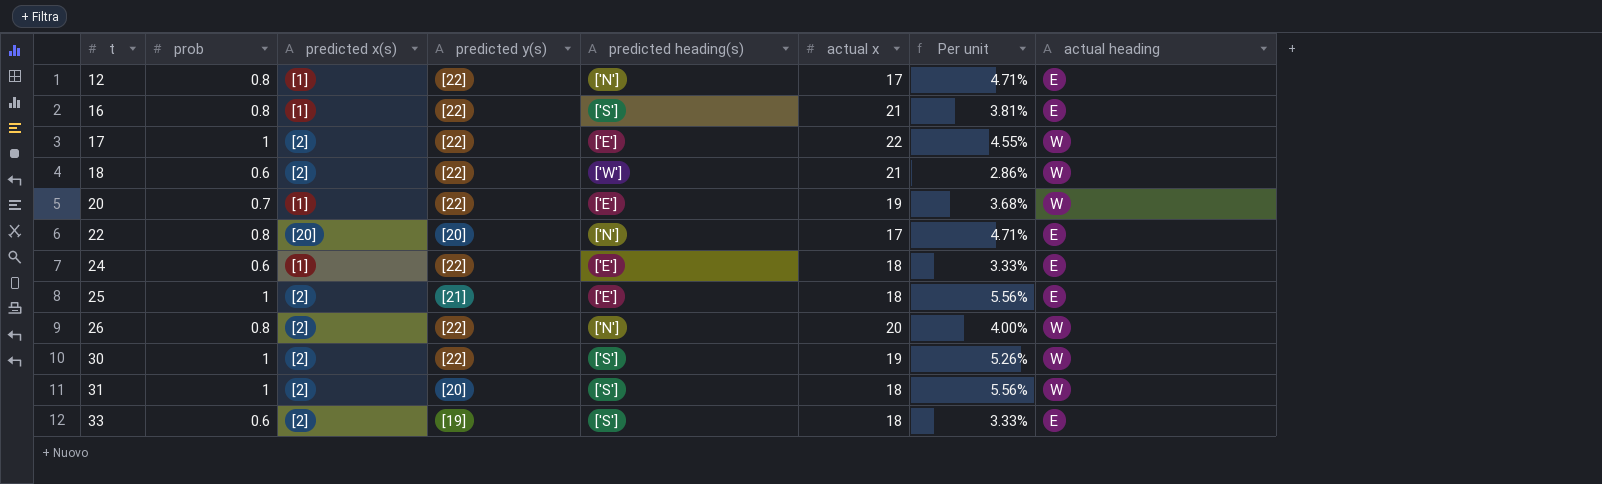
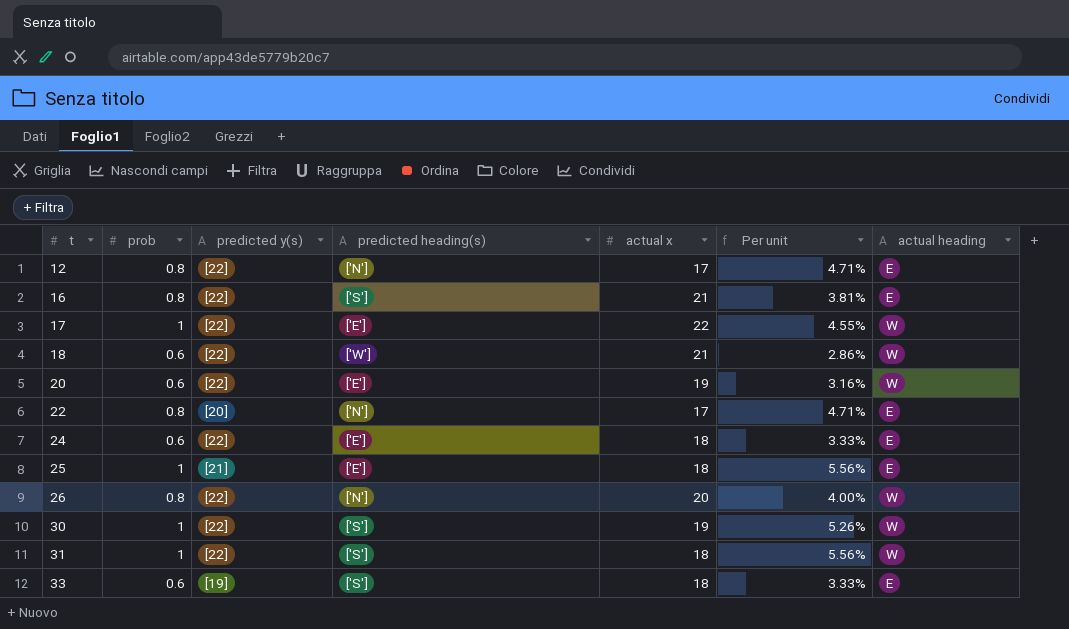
column predicted x(s) | position: 3 -> none
20 | prob: 0.7 -> 0.6
20 | Per unit: 3.68% -> 3.16%
31 | predicted y(s): [20] -> [22]

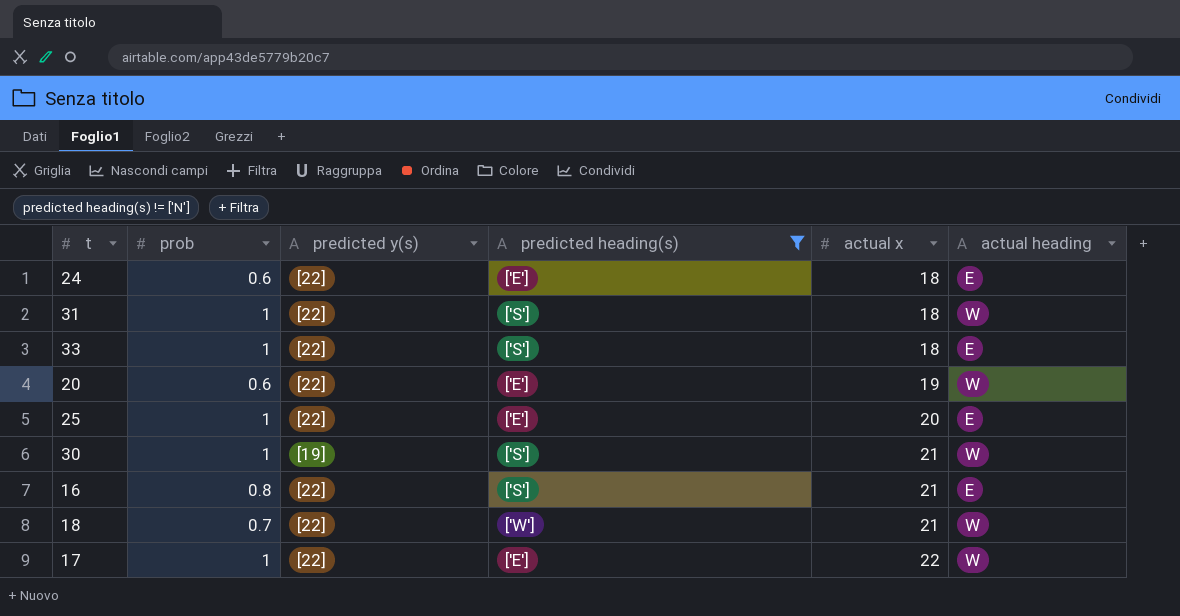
filter: none -> predicted heading(s) != ['N']
row order: t ascending -> actual x ascending
column Per unit | formula: [prob] / [actual x] -> none
33 | prob: 0.6 -> 1
33 | predicted y(s): [19] -> [22]
25 | predicted y(s): [21] -> [22]
25 | actual x: 18 -> 20
30 | predicted y(s): [22] -> [19]
30 | actual x: 19 -> 21
18 | prob: 0.6 -> 0.7

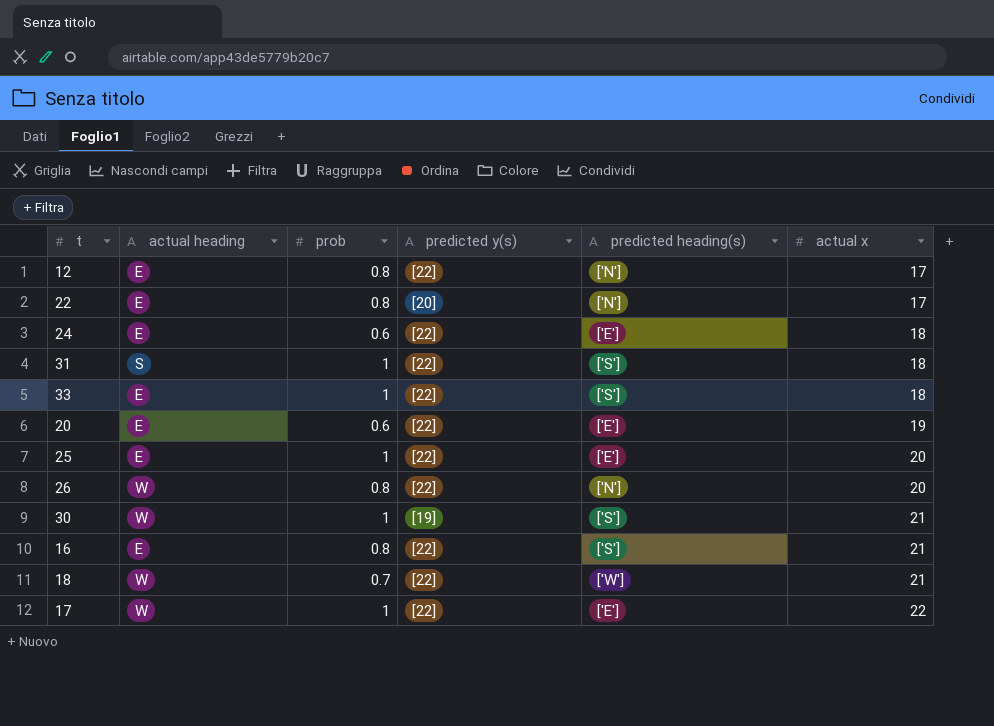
filter: predicted heading(s) != ['N'] -> none
column actual heading | position: 6 -> 2
31 | actual heading: W -> S
20 | actual heading: W -> E

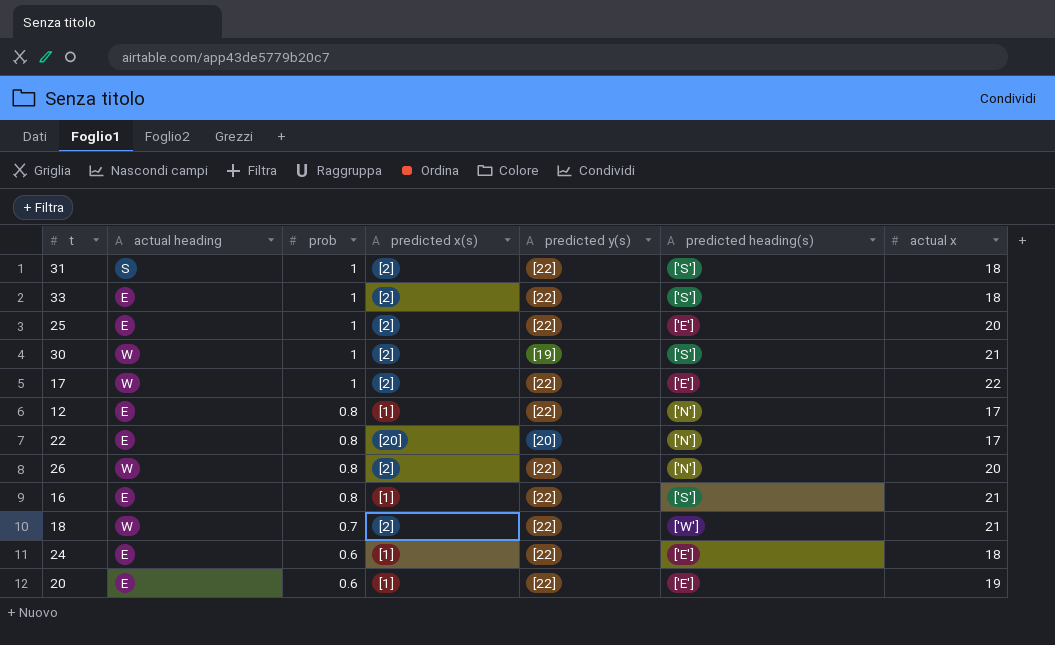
row order: actual x ascending -> prob descending
column predicted x(s) | position: none -> 4

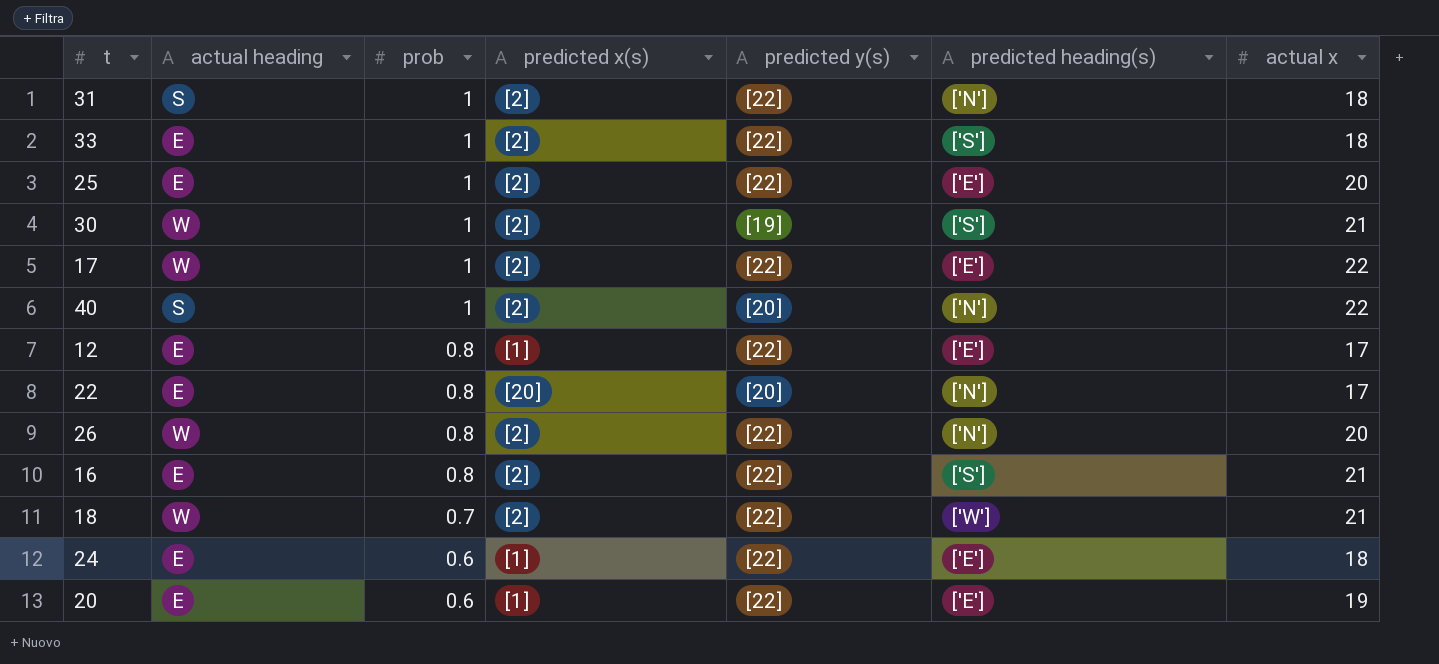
31 | predicted heading(s): ['S'] -> ['N']
row 40: none -> S | 1 | [2] | [20] | ['N'] | 22
12 | predicted heading(s): ['N'] -> ['E']
16 | predicted x(s): [1] -> [2]

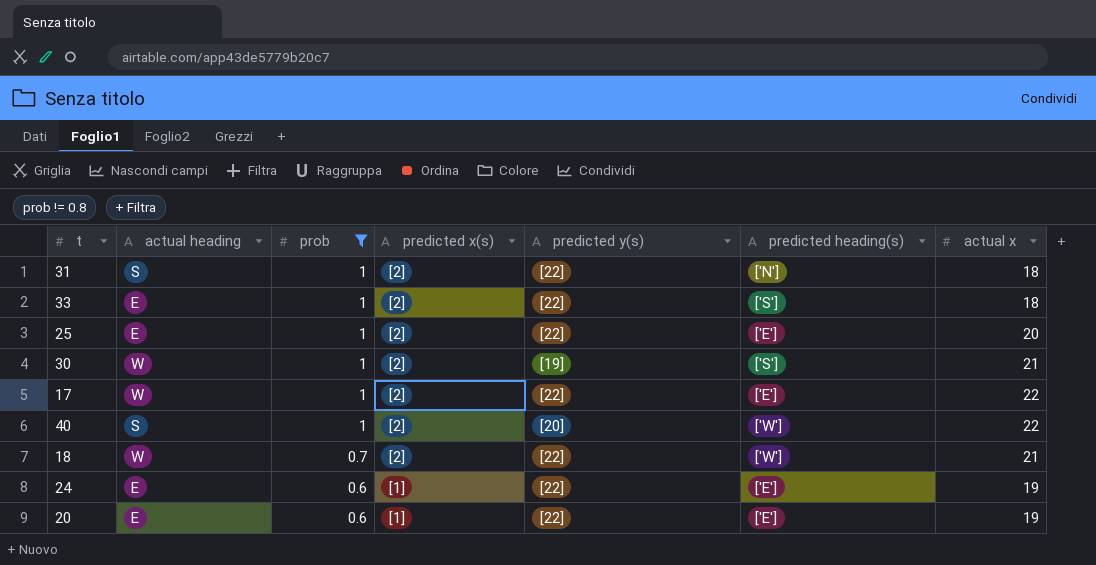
filter: none -> prob != 0.8
40 | predicted heading(s): ['N'] -> ['W']
24 | actual x: 18 -> 19

